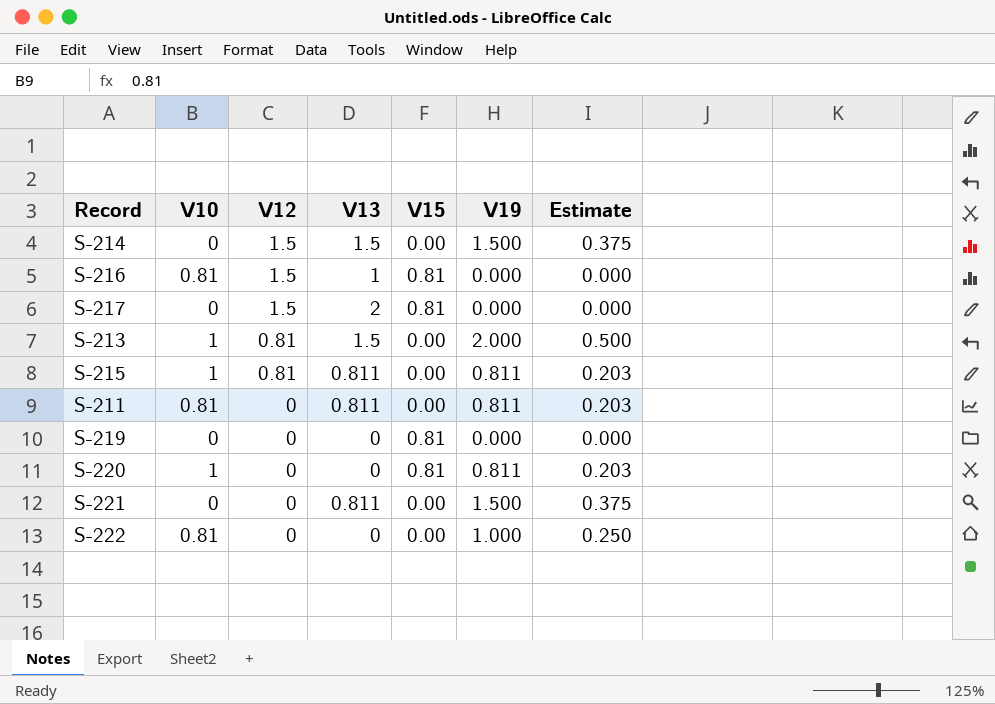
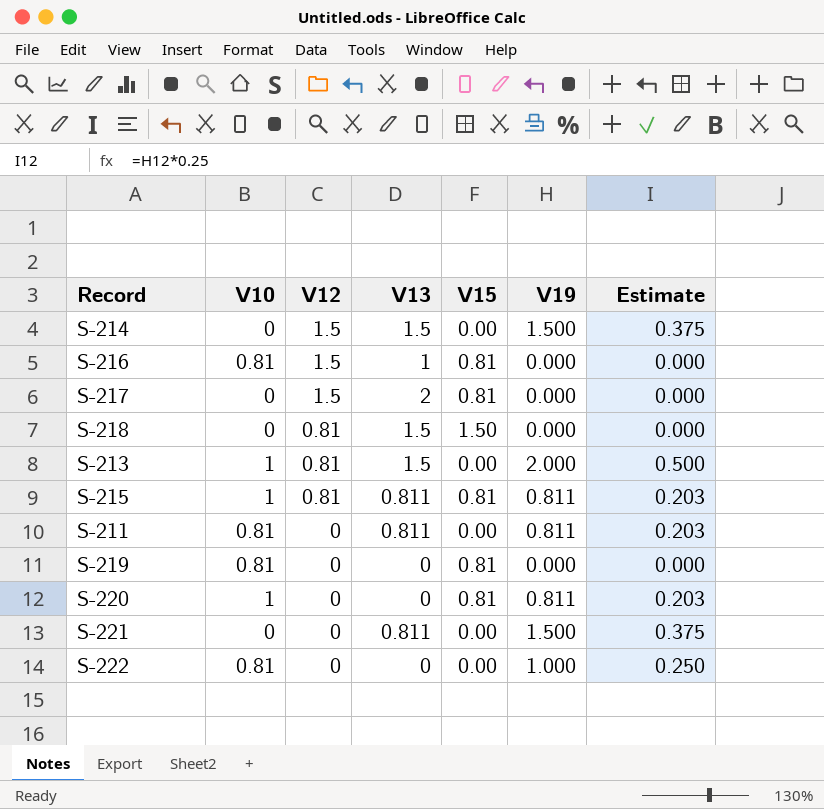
row S-218: none -> 0 | 0.81 | 1.5 | 1.50 | 0.000 | 0.000
S-215 | V15: 0.00 -> 0.81
S-219 | V10: 0 -> 0.81

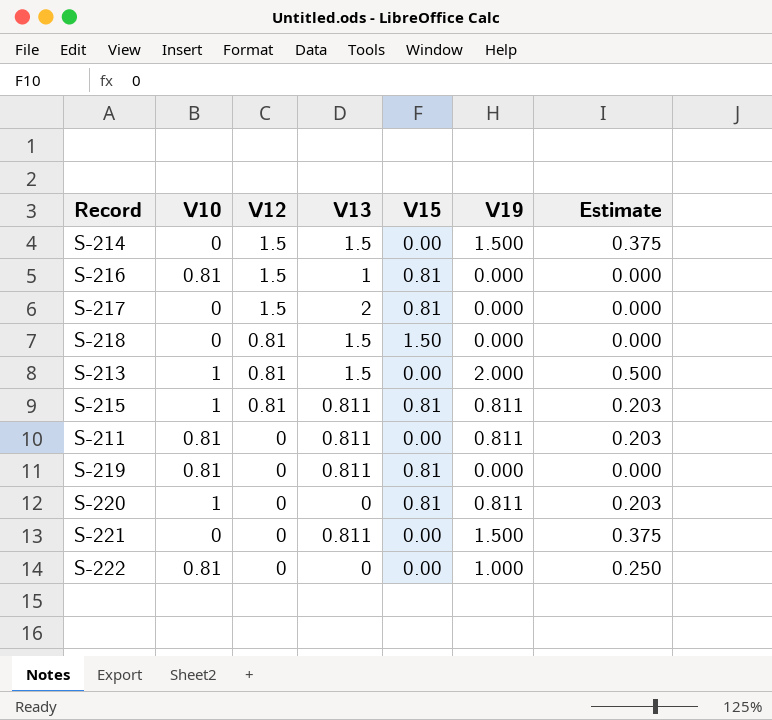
S-219 | V13: 0 -> 0.811

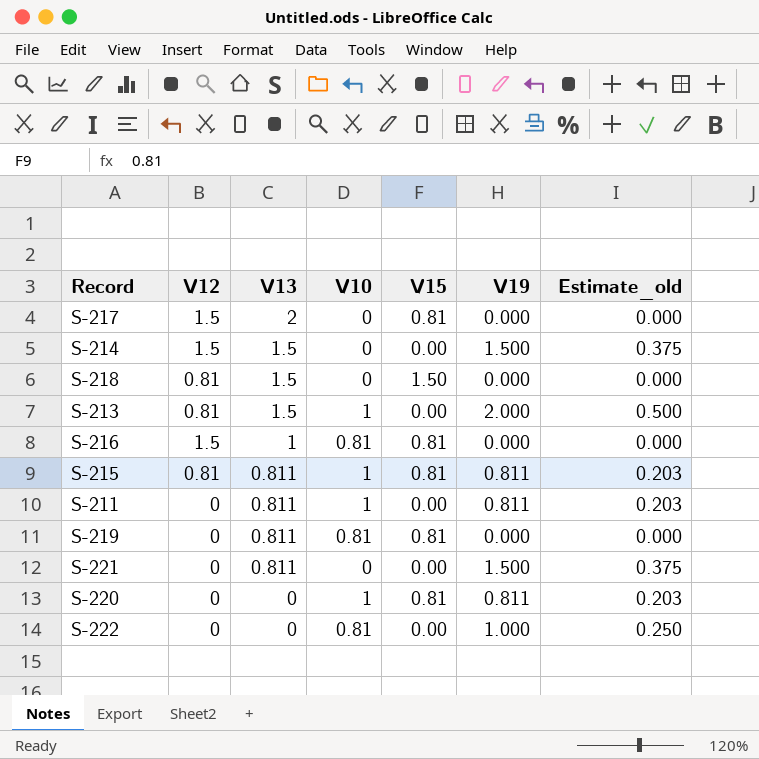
row order: V12 descending -> V13 descending
column V10 | position: 2 -> 4
column name: Estimate -> Estimate_old
S-211 | V10: 0.81 -> 1

